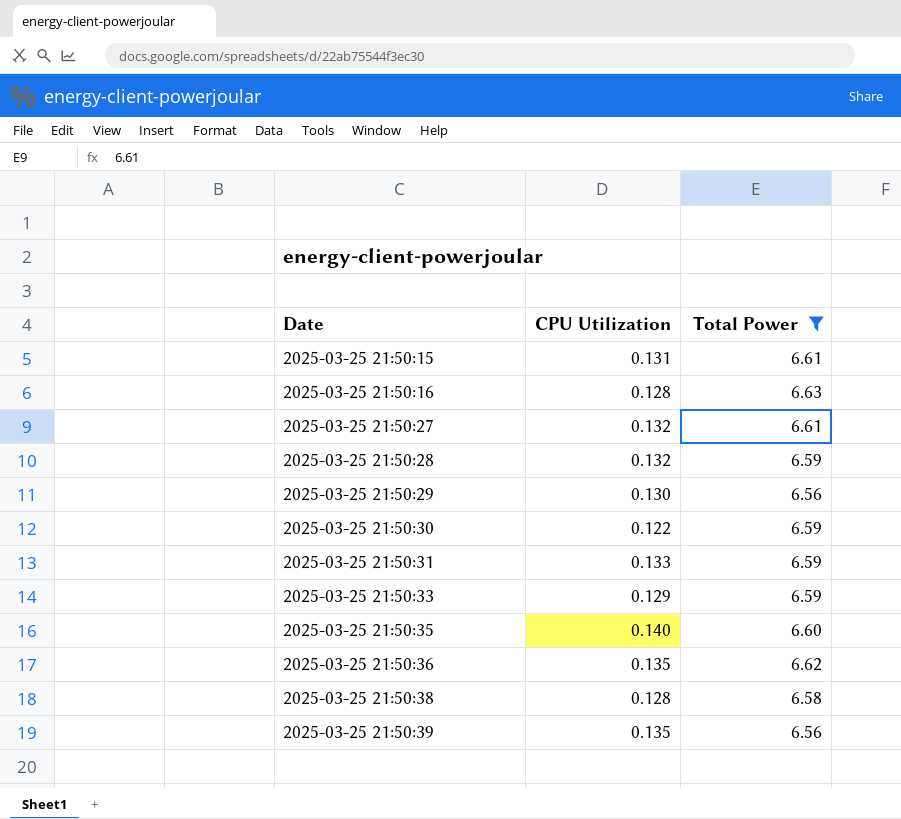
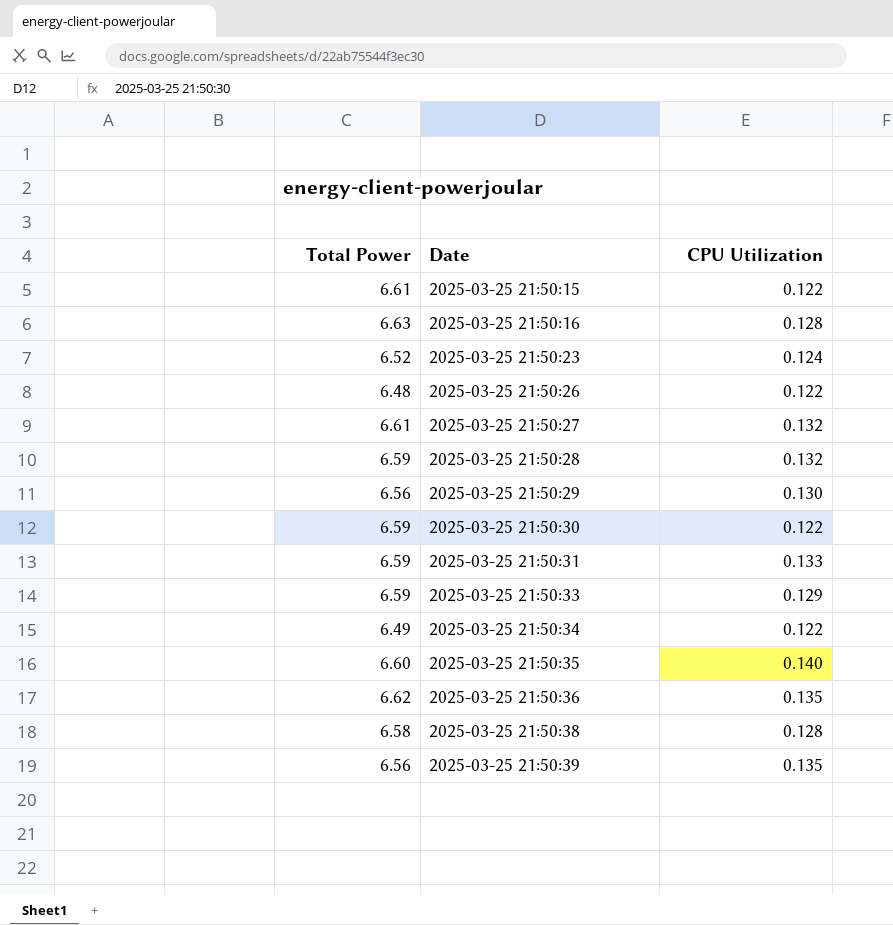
filter: Total Power >= 6.56 -> none
column Total Power | position: 3 -> 1
2025-03-25 21:50:15 | CPU Utilization: 0.131 -> 0.122

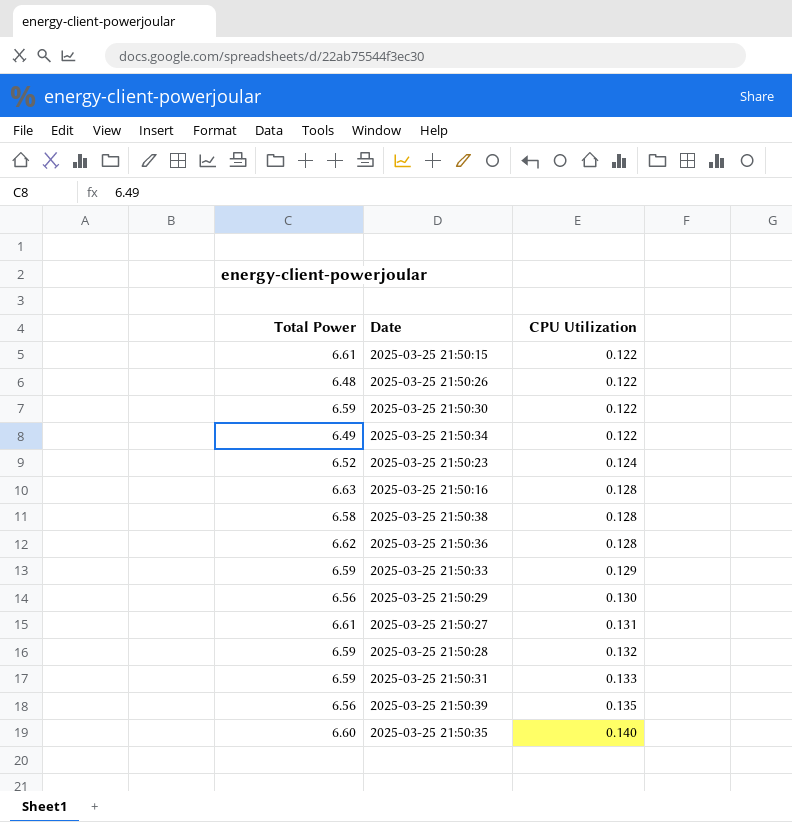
row order: Date ascending -> CPU Utilization ascending
2025-03-25 21:50:36 | CPU Utilization: 0.135 -> 0.128
2025-03-25 21:50:27 | CPU Utilization: 0.132 -> 0.131

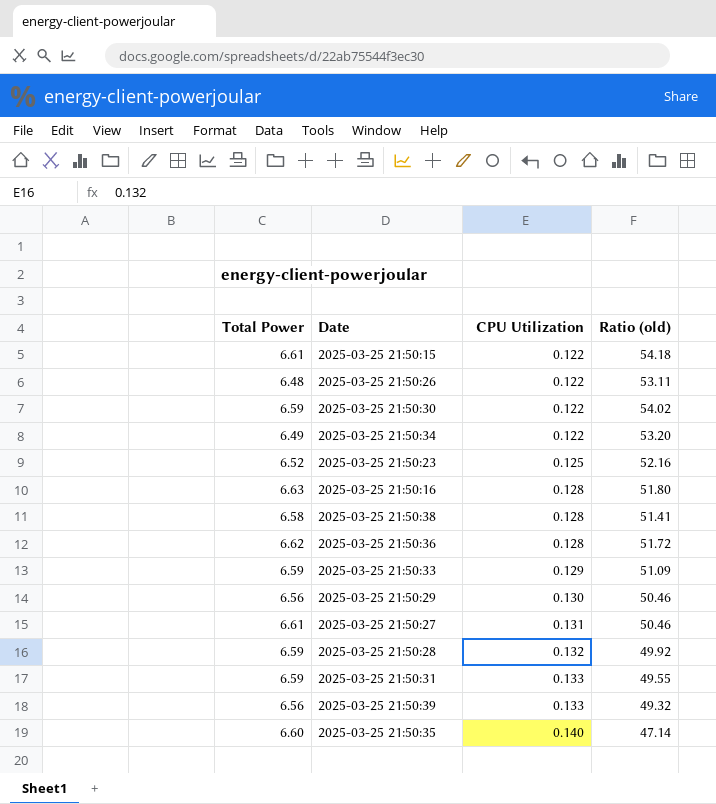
column Ratio (old) | formula: none -> [Total Power] / [CPU Utilization]
2025-03-25 21:50:23 | CPU Utilization: 0.124 -> 0.125
2025-03-25 21:50:39 | CPU Utilization: 0.135 -> 0.133

